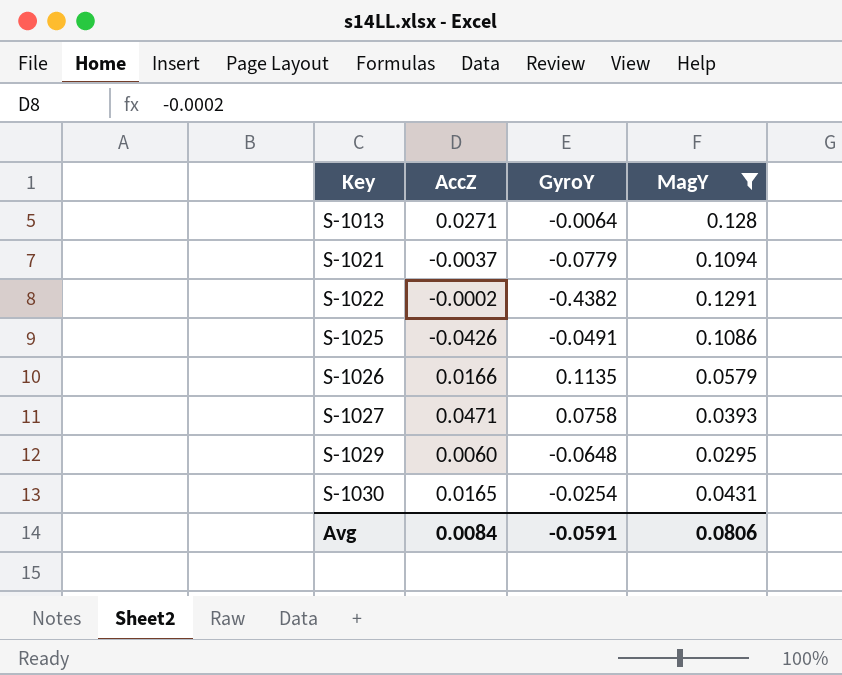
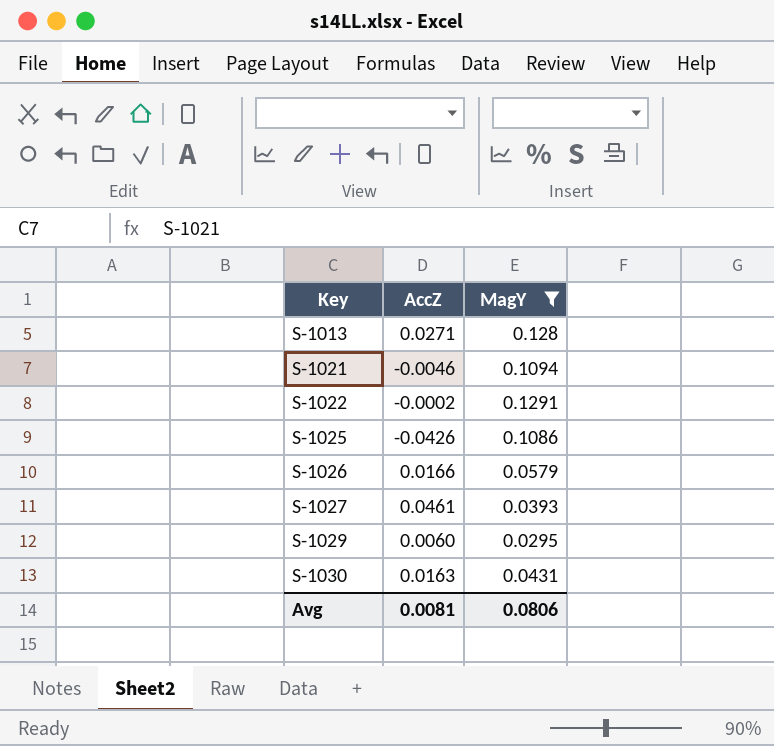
column GyroY | position: 3 -> none
S-1021 | AccZ: -0.0037 -> -0.0046
S-1027 | AccZ: 0.0471 -> 0.0461
S-1030 | AccZ: 0.0165 -> 0.0163
Avg | AccZ: 0.0084 -> 0.0081

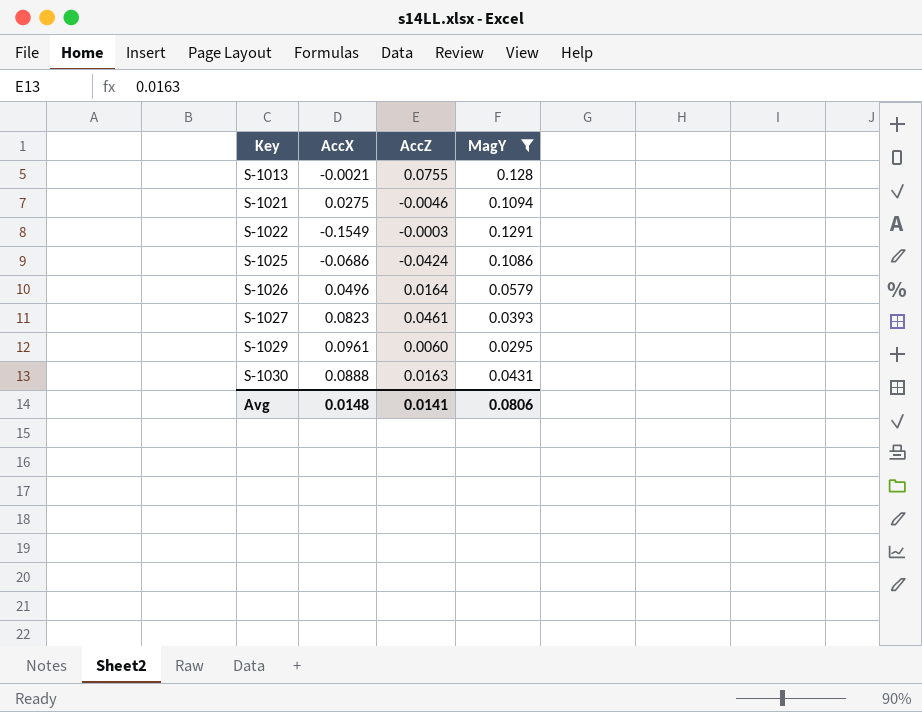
column AccX | position: none -> 2
S-1013 | AccZ: 0.0271 -> 0.0755
S-1022 | AccZ: -0.0002 -> -0.0003
S-1025 | AccZ: -0.0426 -> -0.0424
S-1026 | AccZ: 0.0166 -> 0.0164
Avg | AccZ: 0.0081 -> 0.0141

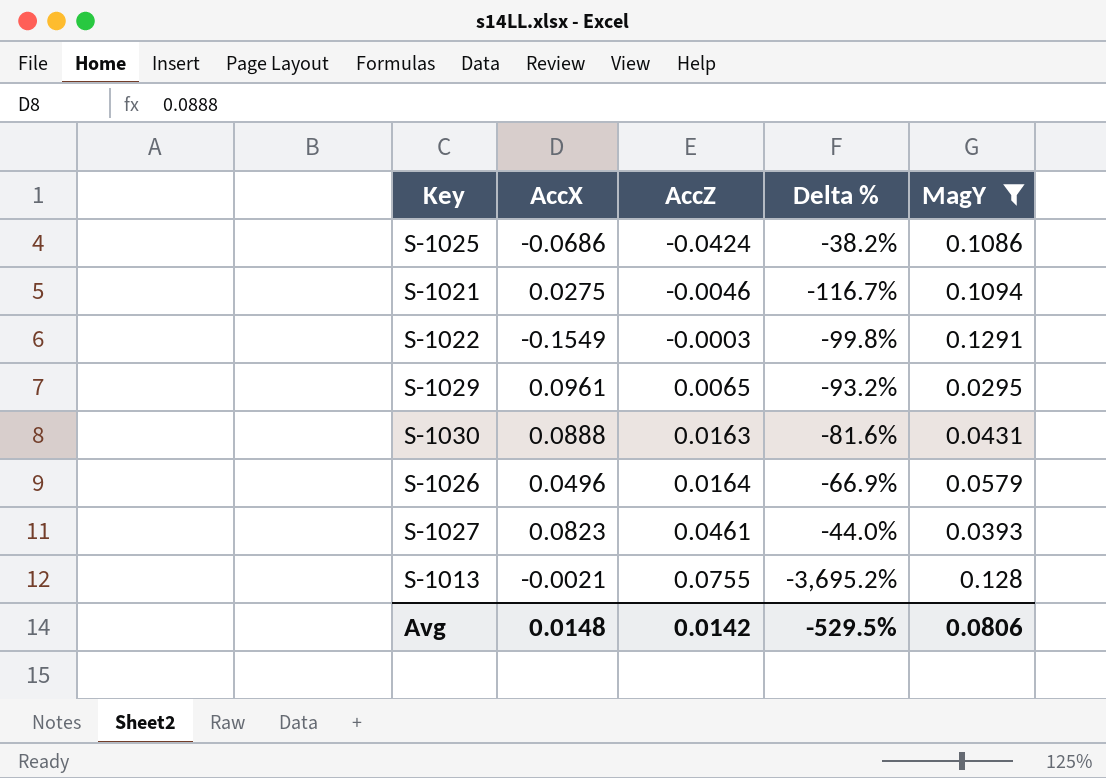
row order: Key ascending -> AccZ ascending
column Delta % | formula: none -> ([AccZ] - [AccX]) / [AccX]
S-1029 | AccZ: 0.0060 -> 0.0065
Avg | AccZ: 0.0141 -> 0.0142

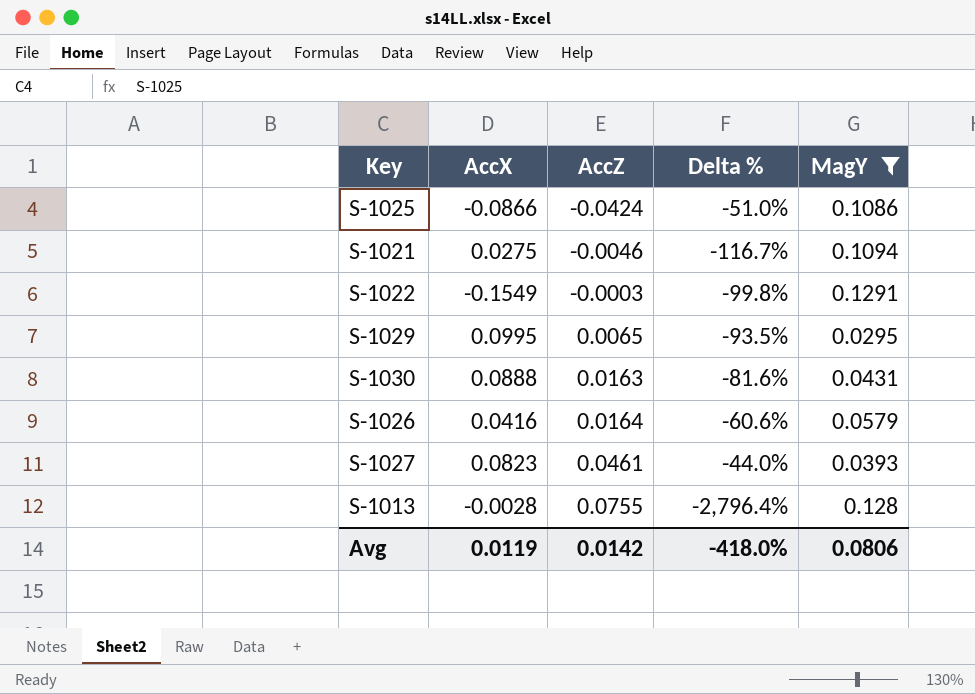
S-1025 | AccX: -0.0686 -> -0.0866
S-1025 | Delta %: -38.2% -> -51.0%
S-1029 | AccX: 0.0961 -> 0.0995
S-1029 | Delta %: -93.2% -> -93.5%
S-1026 | AccX: 0.0496 -> 0.0416
S-1026 | Delta %: -66.9% -> -60.6%
S-1013 | AccX: -0.0021 -> -0.0028
S-1013 | Delta %: -3,695.2% -> -2,796.4%
Avg | AccX: 0.0148 -> 0.0119
Avg | Delta %: -529.5% -> -418.0%

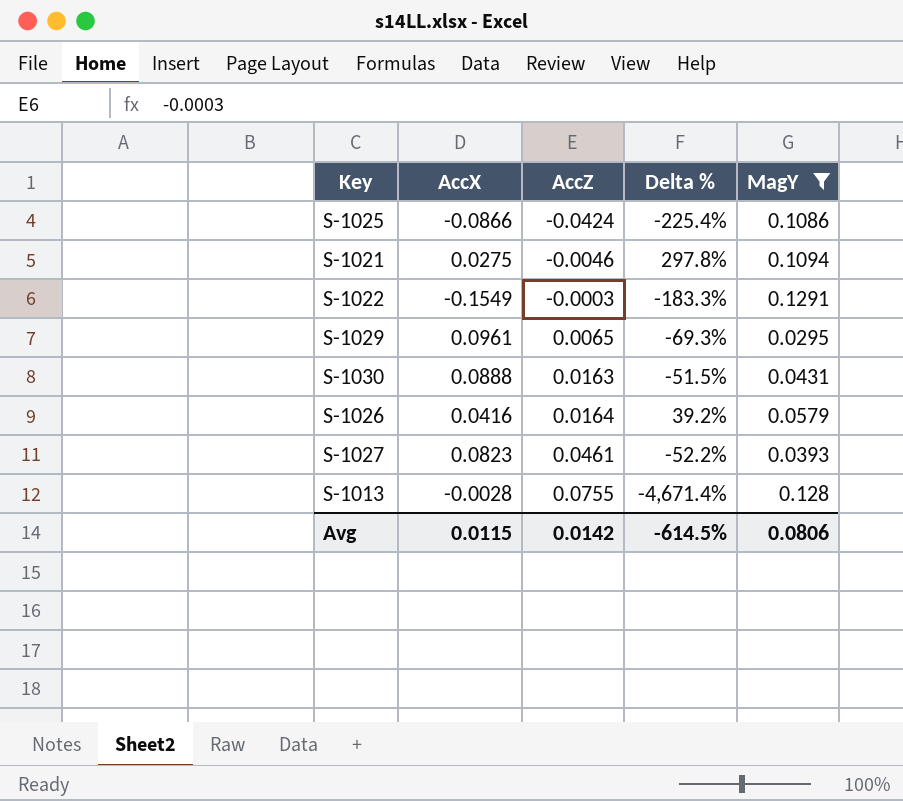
column Delta % | formula: ([AccZ] - [AccX]) / [AccX] -> ([MagY] - [AccX]) / [AccX]
S-1029 | AccX: 0.0995 -> 0.0961
Avg | AccX: 0.0119 -> 0.0115
Avg | Delta %: -418.0% -> -614.5%

